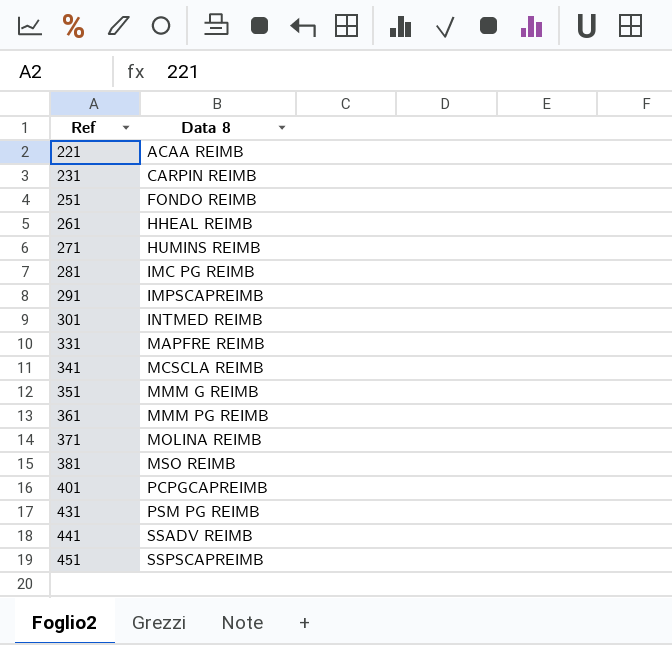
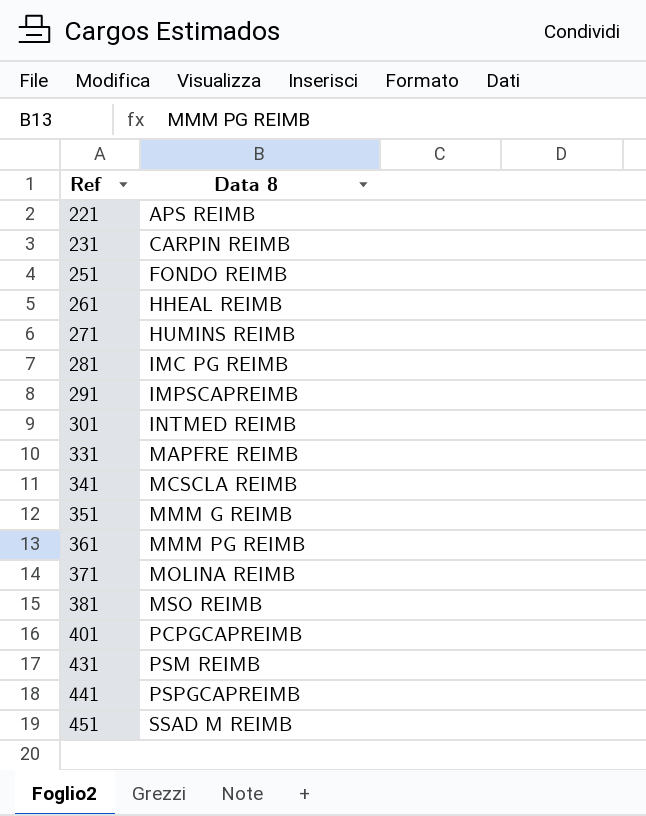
221 | Data 8: ACAA REIMB -> APS REIMB
431 | Data 8: PSM PG REIMB -> PSM REIMB
441 | Data 8: SSADV REIMB -> PSPGCAPREIMB
451 | Data 8: SSPSCAPREIMB -> SSAD M REIMB

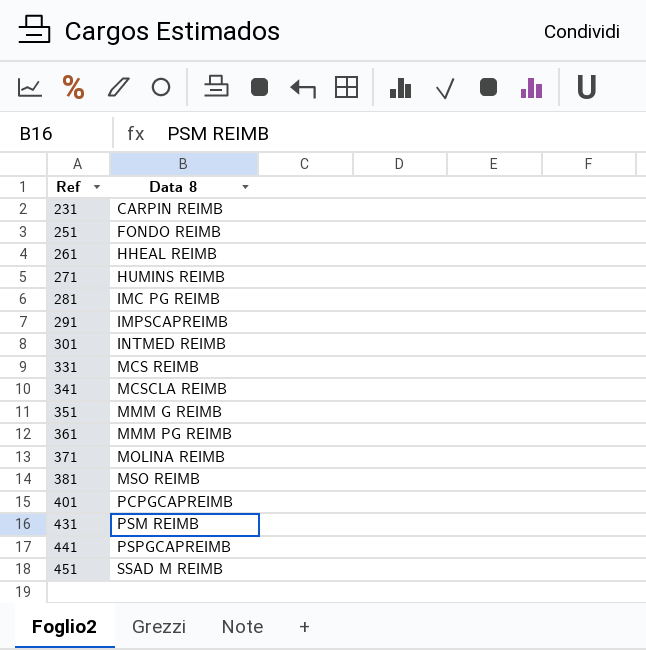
row 221: APS REIMB -> none
331 | Data 8: MAPFRE REIMB -> MCS REIMB

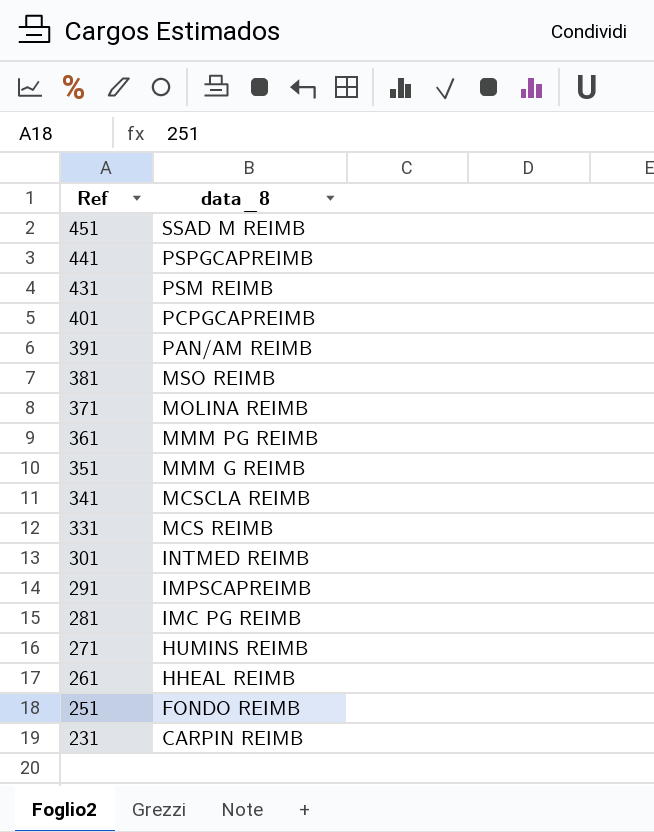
row order: Ref ascending -> Ref descending
column name: Data 8 -> data_8
row 391: none -> PAN/AM REIMB

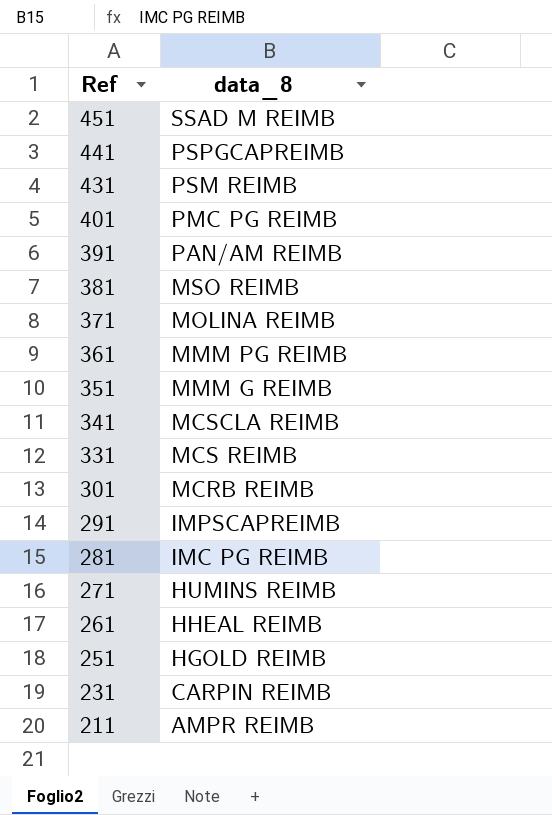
401 | data_8: PCPGCAPREIMB -> PMC PG REIMB
301 | data_8: INTMED REIMB -> MCRB REIMB
251 | data_8: FONDO REIMB -> HGOLD REIMB
row 211: none -> AMPR REIMB

